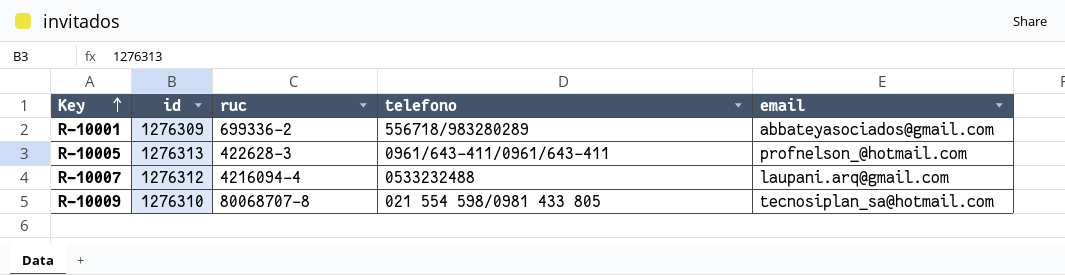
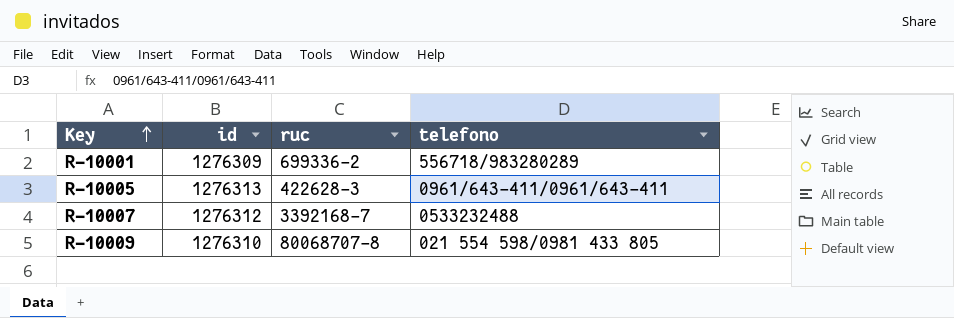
column email | position: 5 -> none
R-10007 | ruc: 4216094-4 -> 3392168-7

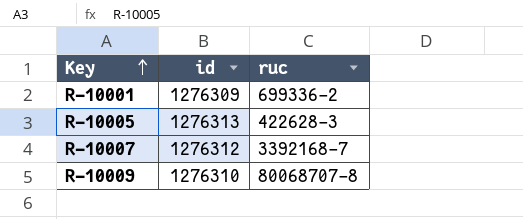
column telefono | position: 4 -> none

